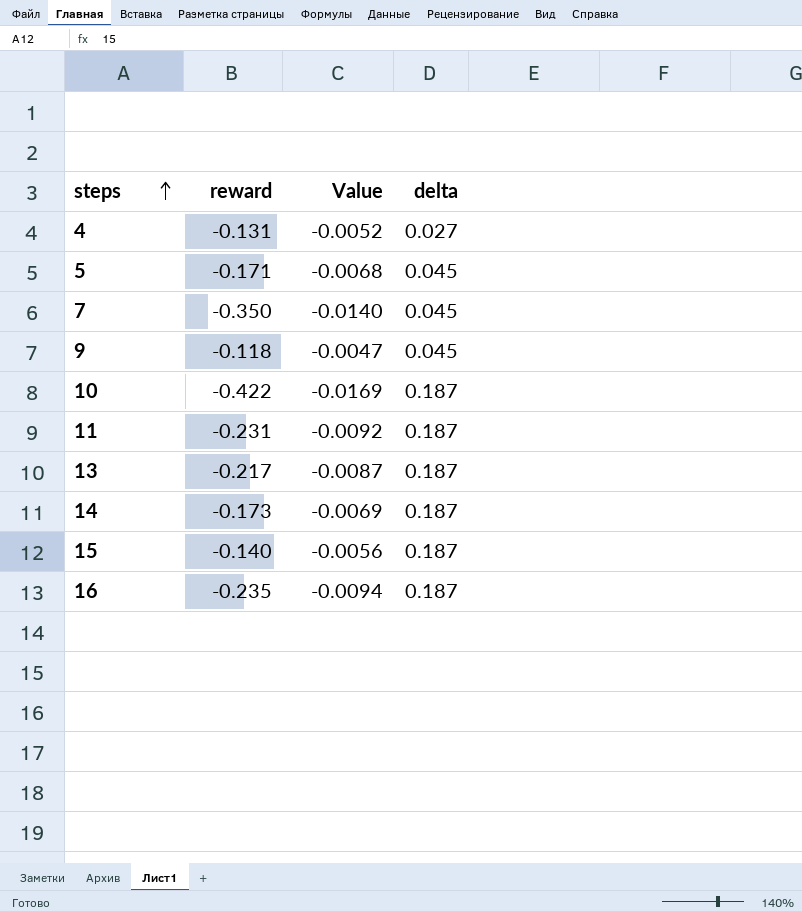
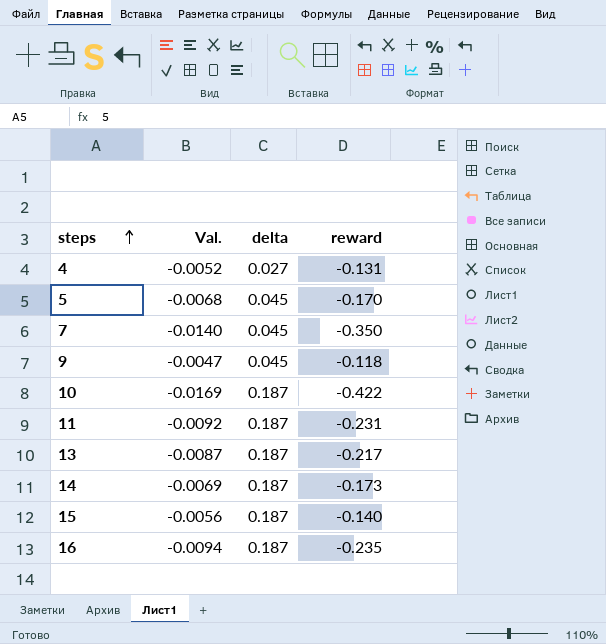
column name: Value -> Val.
column reward | position: 2 -> 4
5 | reward: -0.171 -> -0.170

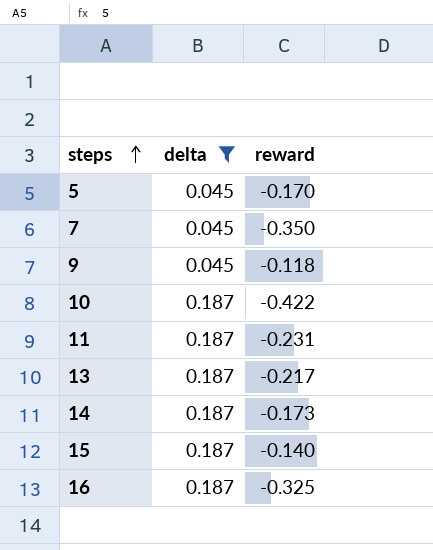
filter: none -> delta != 0.027
column Val. | formula: [reward] * 0.04 -> none
16 | reward: -0.235 -> -0.325

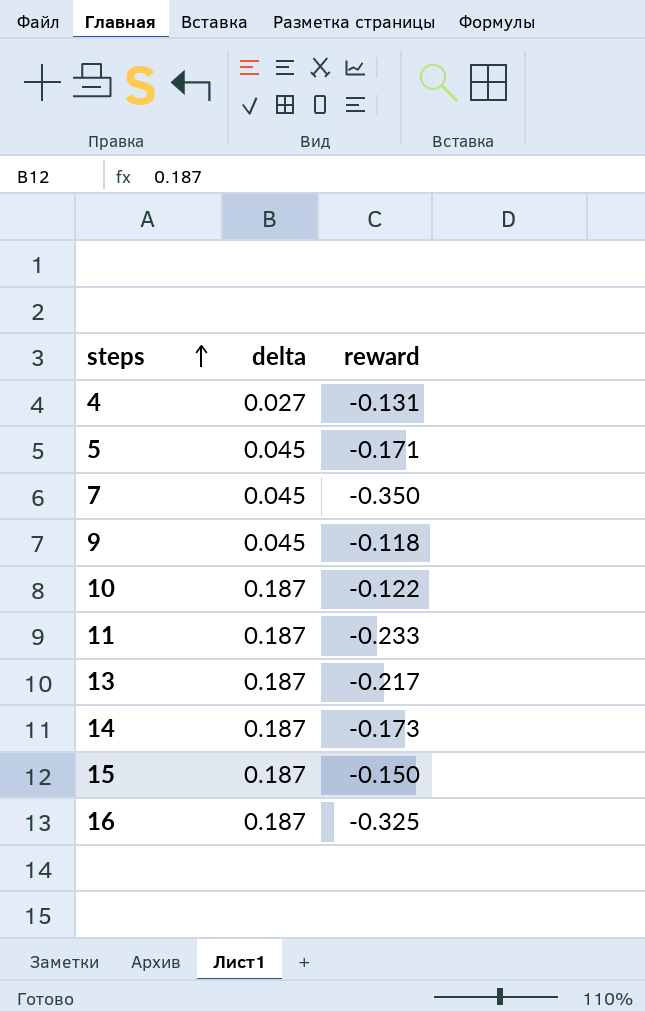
filter: delta != 0.027 -> none
5 | reward: -0.170 -> -0.171
10 | reward: -0.422 -> -0.122
11 | reward: -0.231 -> -0.233
15 | reward: -0.140 -> -0.150

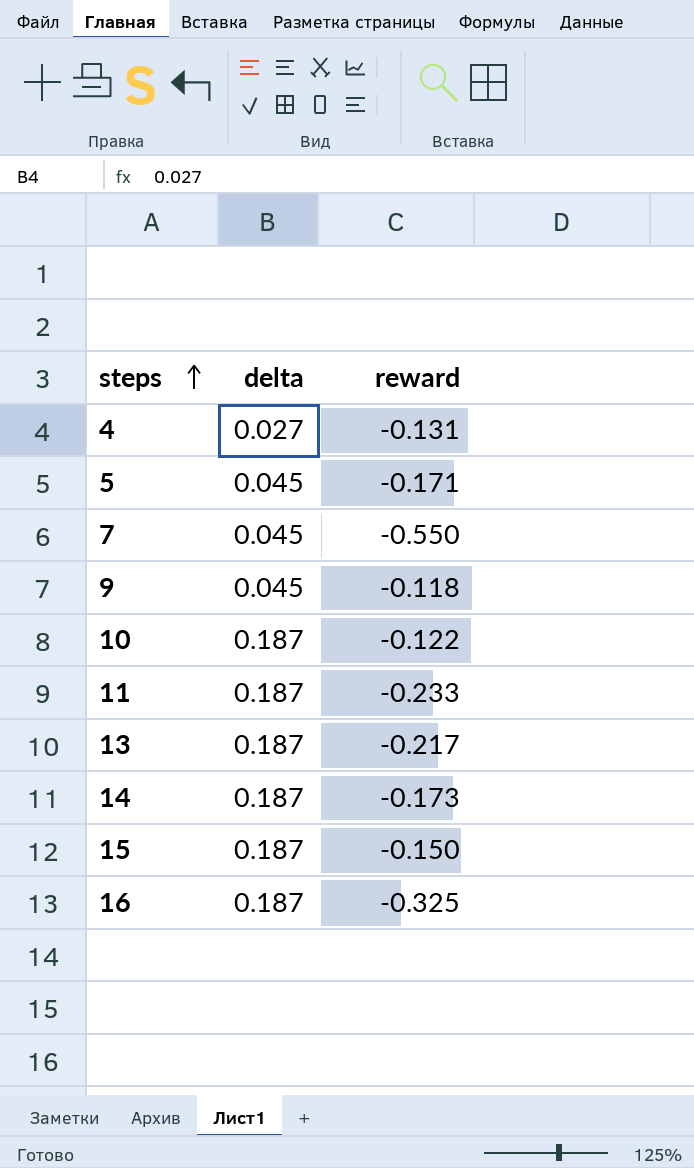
7 | reward: -0.350 -> -0.550

